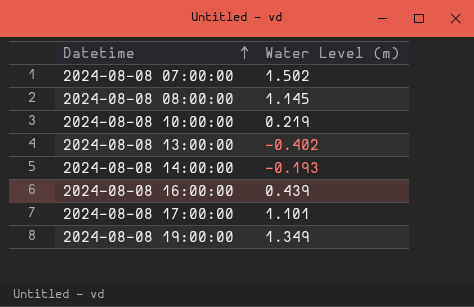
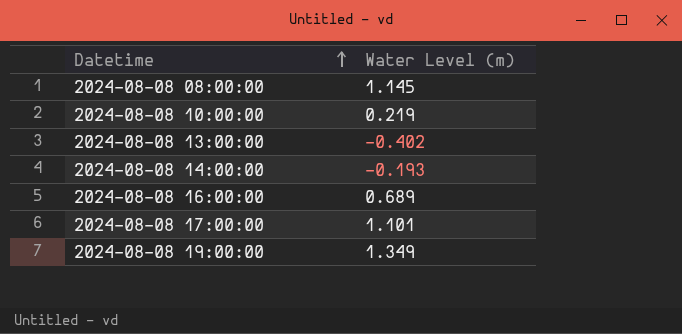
row 2024-08-08 07:00:00: 1.502 -> none
2024-08-08 16:00:00 | Water Level (m): 0.439 -> 0.689

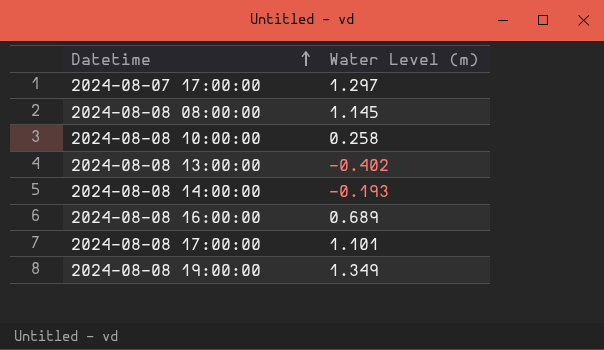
row 2024-08-07 17:00:00: none -> 1.297
2024-08-08 10:00:00 | Water Level (m): 0.219 -> 0.258

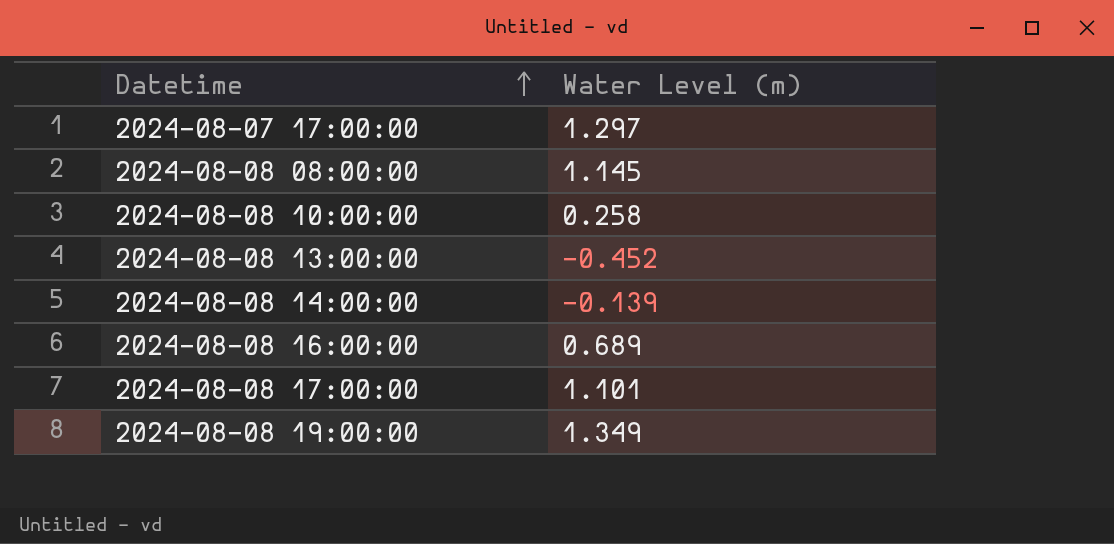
2024-08-08 13:00:00 | Water Level (m): -0.402 -> -0.452
2024-08-08 14:00:00 | Water Level (m): -0.193 -> -0.139

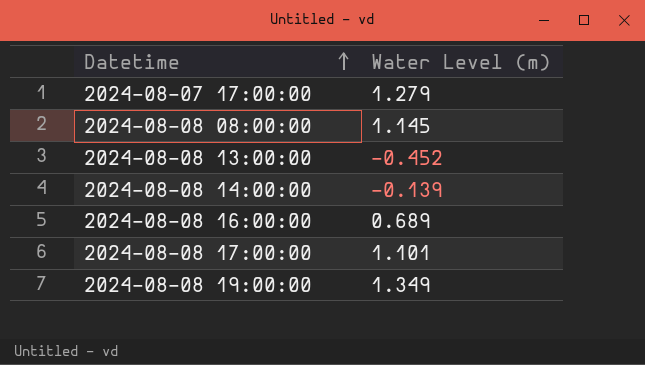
row 2024-08-08 10:00:00: 0.258 -> none
2024-08-07 17:00:00 | Water Level (m): 1.297 -> 1.279

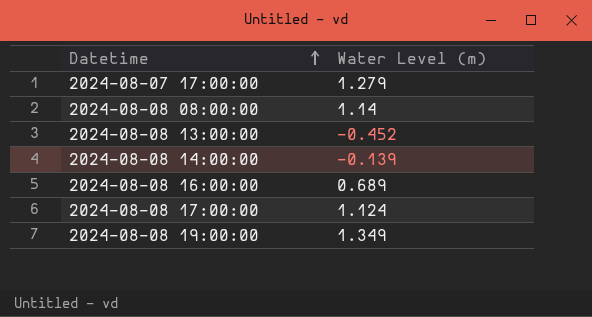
2024-08-08 08:00:00 | Water Level (m): 1.145 -> 1.14
2024-08-08 17:00:00 | Water Level (m): 1.101 -> 1.124

